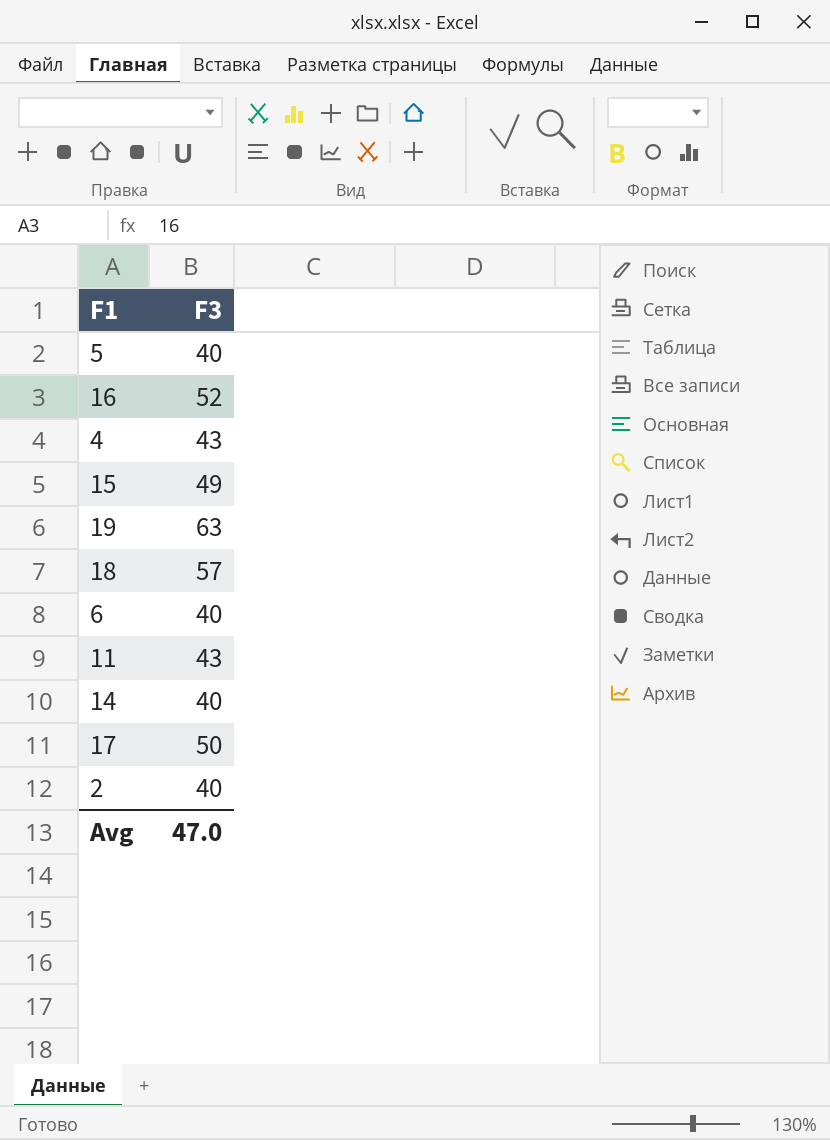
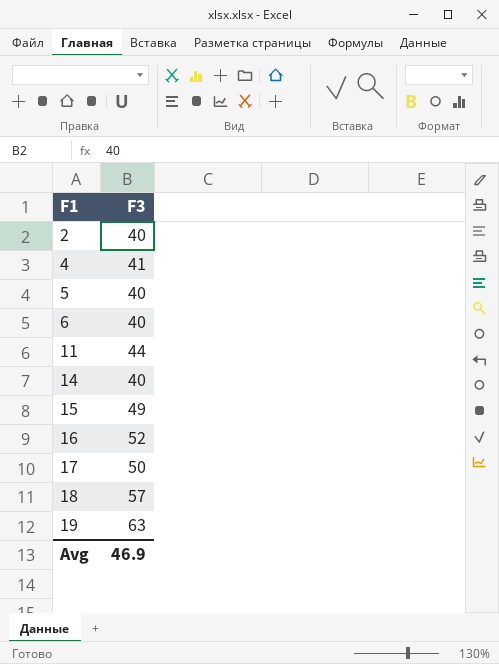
row order: none -> F1 ascending
4 | F3: 43 -> 41
11 | F3: 43 -> 44
Avg | F3: 47.0 -> 46.9

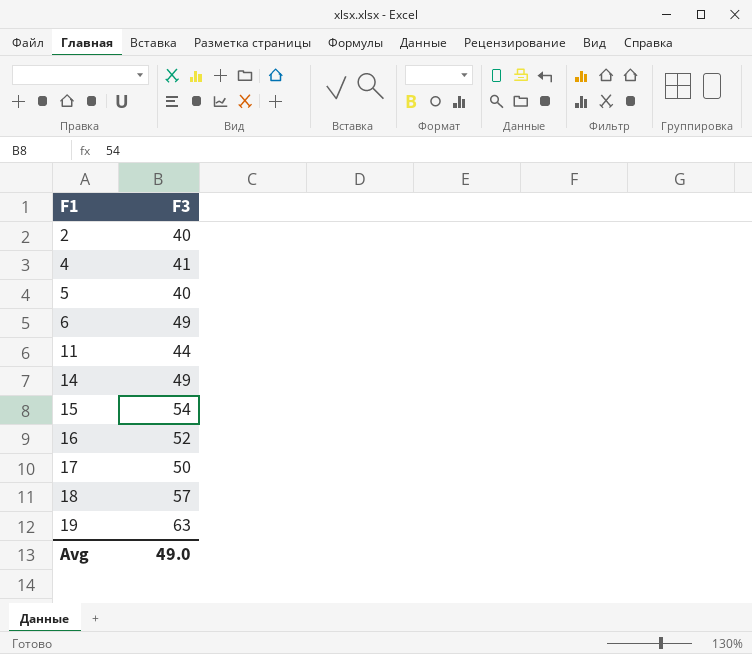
6 | F3: 40 -> 49
14 | F3: 40 -> 49
15 | F3: 49 -> 54
Avg | F3: 46.9 -> 49.0

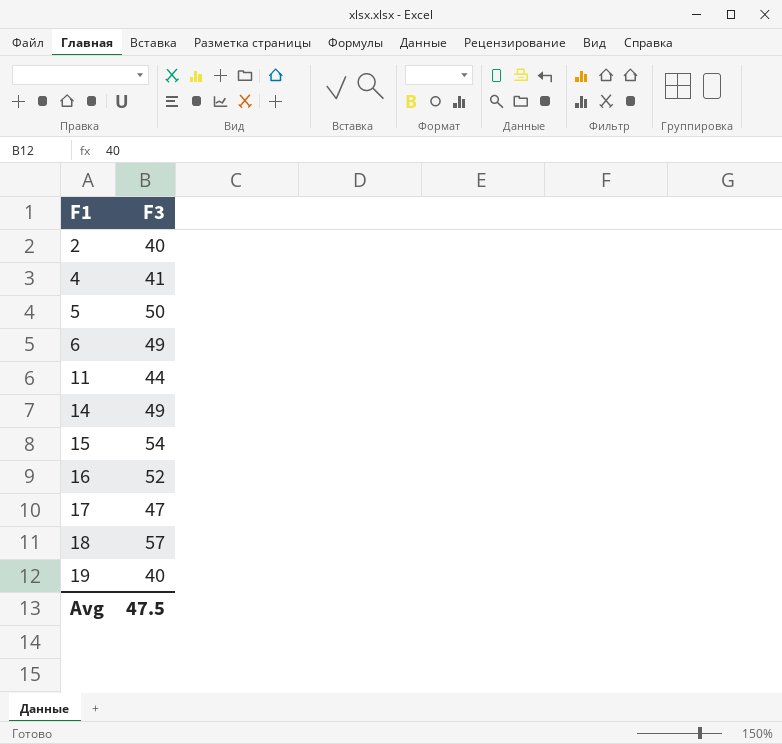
5 | F3: 40 -> 50
17 | F3: 50 -> 47
19 | F3: 63 -> 40
Avg | F3: 49.0 -> 47.5

